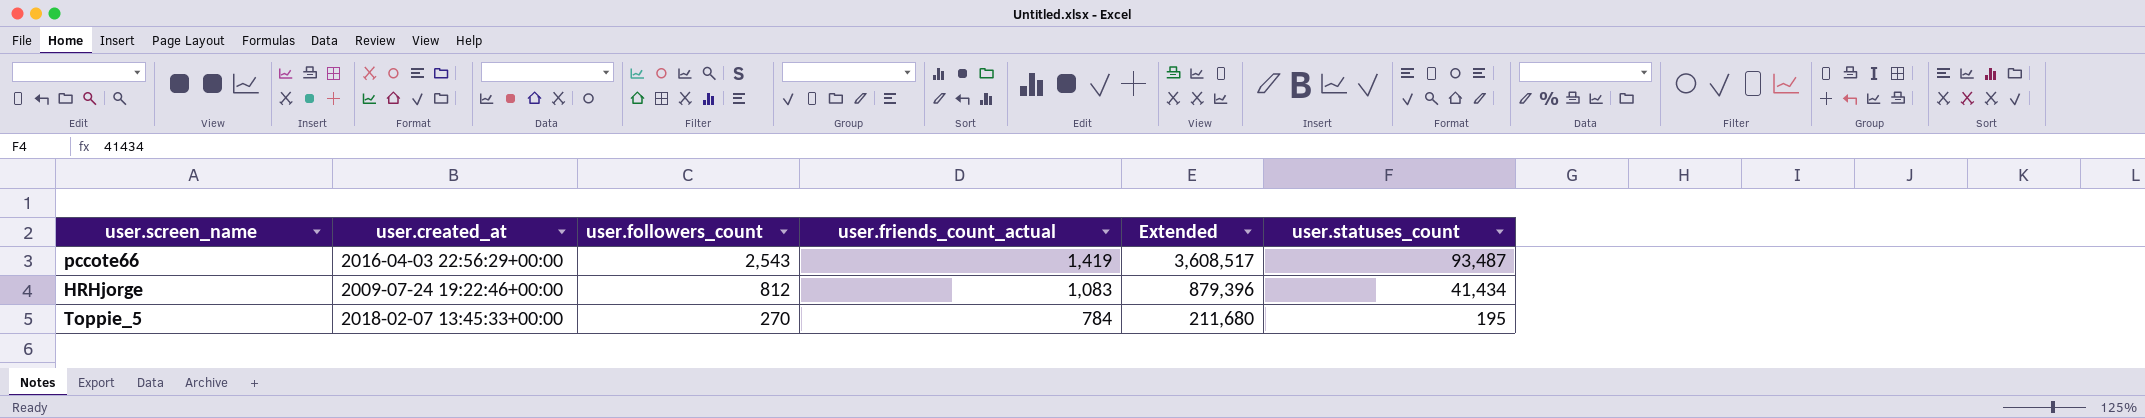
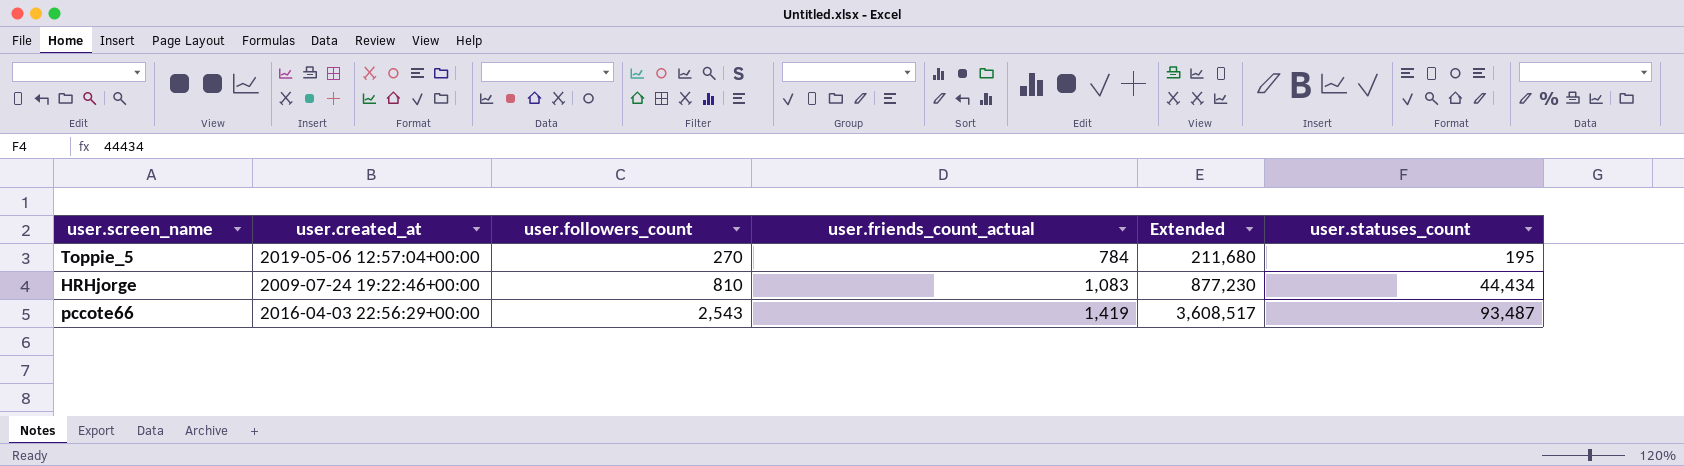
row order: user.followers_count descending -> user.followers_count ascending
Toppie_5 | user.created_at: 2018-02-07 13:45:33+00:00 -> 2019-05-06 12:57:04+00:00
HRHjorge | user.followers_count: 812 -> 810
HRHjorge | Extended: 879,396 -> 877,230
HRHjorge | user.statuses_count: 41,434 -> 44,434

